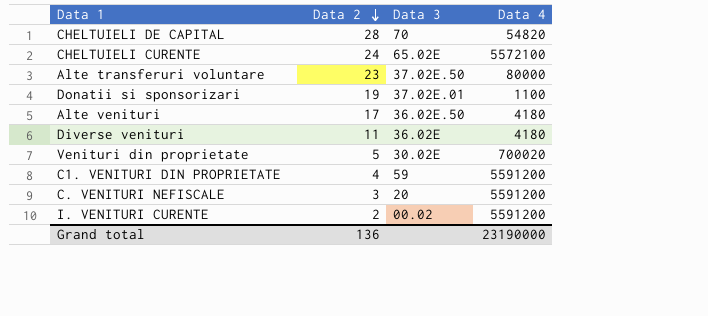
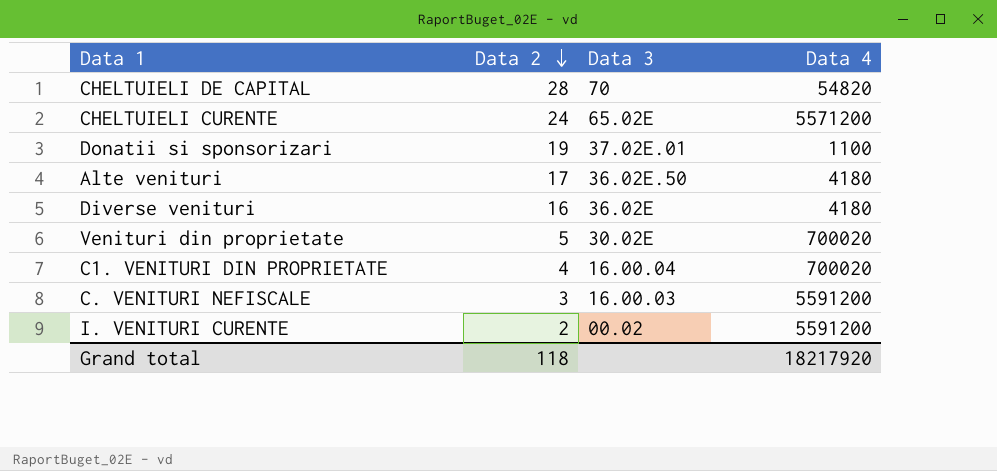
row Alte transferuri voluntare: 23 | 37.02E.50 | 80000 -> none
CHELTUIELI CURENTE | Data 4: 5572100 -> 5571200
Diverse venituri | Data 2: 11 -> 16
C1. VENITURI DIN PROPRIETATE | Data 3: 59 -> 16.00.04
C1. VENITURI DIN PROPRIETATE | Data 4: 5591200 -> 700020
C. VENITURI NEFISCALE | Data 3: 20 -> 16.00.03
Grand total | Data 2: 136 -> 118
Grand total | Data 4: 23190000 -> 18217920

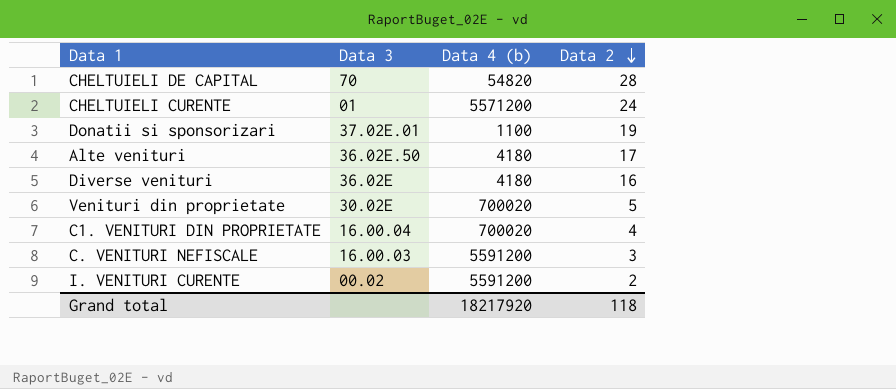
column name: Data 4 -> Data 4 (b)
column Data 2 | position: 2 -> 4
CHELTUIELI CURENTE | Data 3: 65.02E -> 01

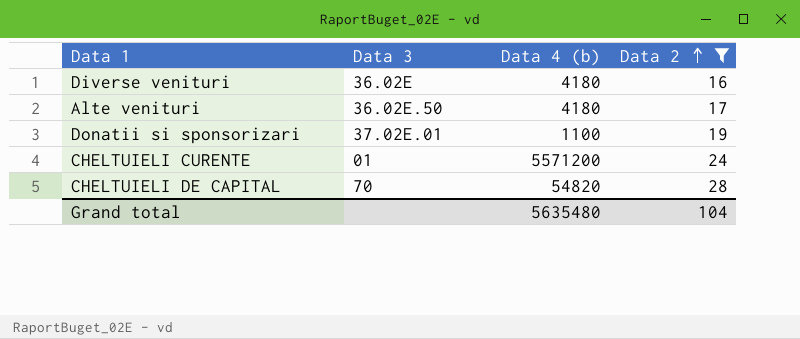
filter: none -> Data 2 >= 16
row order: Data 2 descending -> Data 2 ascending
Grand total | Data 4 (b): 18217920 -> 5635480
Grand total | Data 2: 118 -> 104

